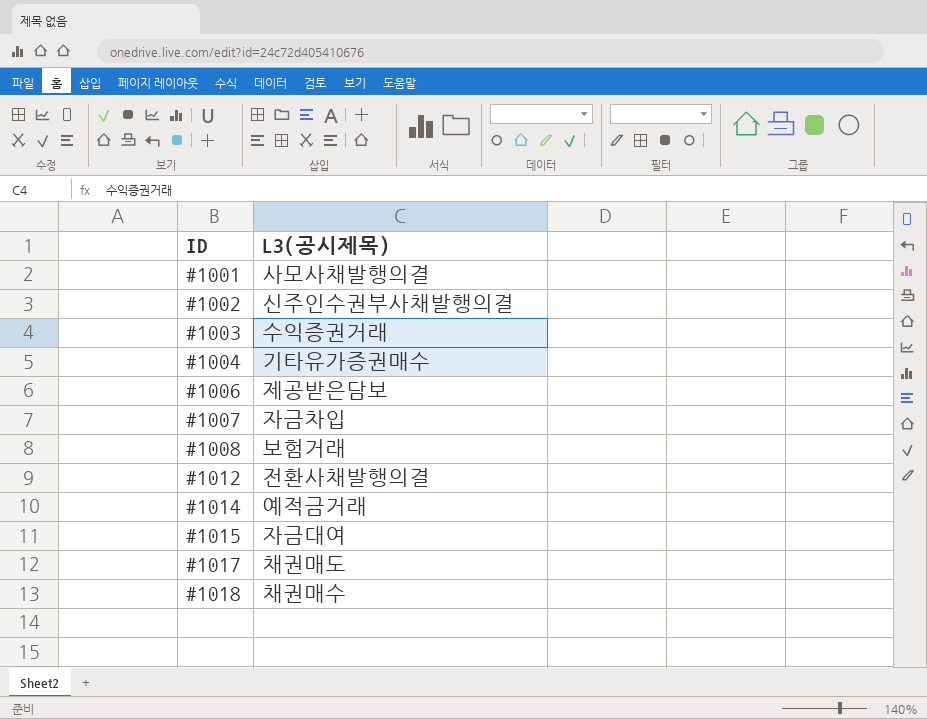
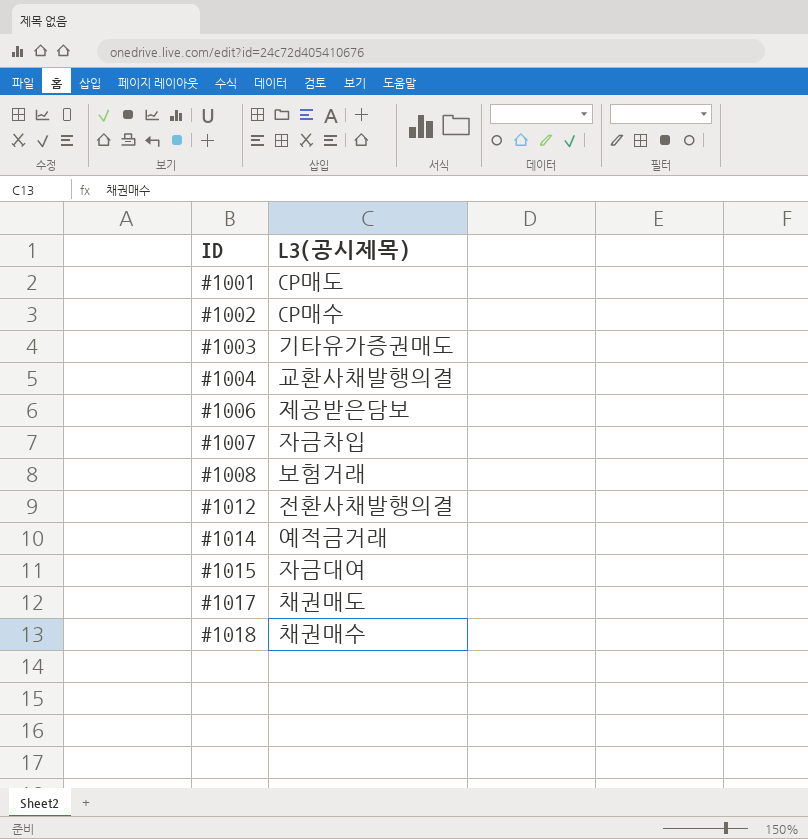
#1001 | L3(공시제목): 사모사채발행의결 -> CP매도
#1002 | L3(공시제목): 신주인수권부사채발행의결 -> CP매수
#1003 | L3(공시제목): 수익증권거래 -> 기타유가증권매도
#1004 | L3(공시제목): 기타유가증권매수 -> 교환사채발행의결

